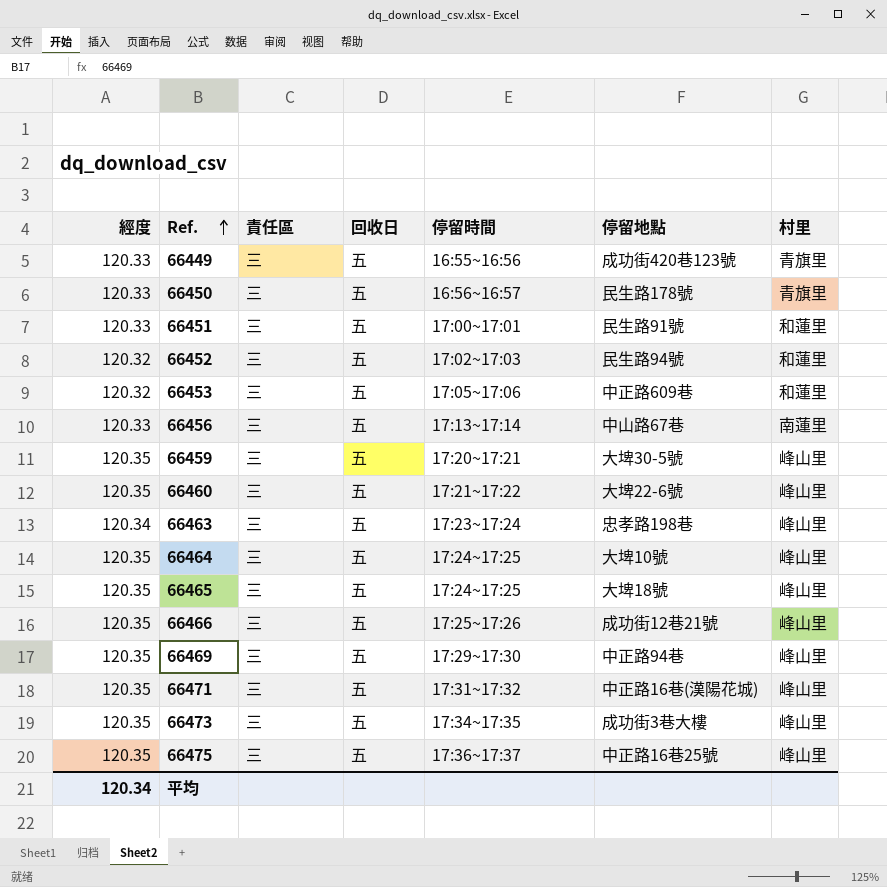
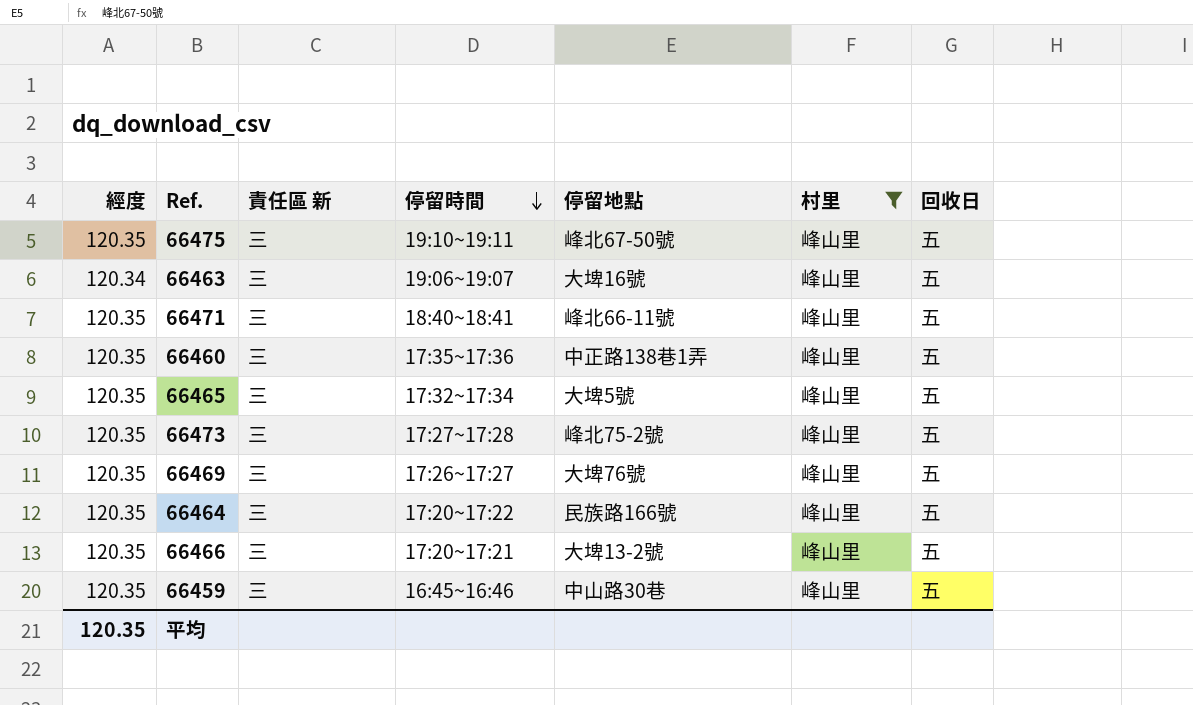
filter: none -> 村里 = 峰山里
row order: Ref. ascending -> 停留時間 descending
column name: 責任區 -> 責任區 新
column 回收日 | position: 4 -> 7
66475 | 停留時間: 17:36~17:37 -> 19:10~19:11
66475 | 停留地點: 中正路16巷25號 -> 峰北67-50號
66463 | 停留時間: 17:23~17:24 -> 19:06~19:07
66463 | 停留地點: 忠孝路198巷 -> 大埤16號
66471 | 停留時間: 17:31~17:32 -> 18:40~18:41
66471 | 停留地點: 中正路16巷(漢陽花城) -> 峰北66-11號
66460 | 停留時間: 17:21~17:22 -> 17:35~17:36
66460 | 停留地點: 大埤22-6號 -> 中正路138巷1弄
66465 | 停留時間: 17:24~17:25 -> 17:32~17:34
66465 | 停留地點: 大埤18號 -> 大埤5號
66473 | 停留時間: 17:34~17:35 -> 17:27~17:28
66473 | 停留地點: 成功街3巷大樓 -> 峰北75-2號
66469 | 停留時間: 17:29~17:30 -> 17:26~17:27
66469 | 停留地點: 中正路94巷 -> 大埤76號
66464 | 停留時間: 17:24~17:25 -> 17:20~17:22
66464 | 停留地點: 大埤10號 -> 民族路166號
66466 | 停留時間: 17:25~17:26 -> 17:20~17:21
66466 | 停留地點: 成功街12巷21號 -> 大埤13-2號
66459 | 停留時間: 17:20~17:21 -> 16:45~16:46
66459 | 停留地點: 大埤30-5號 -> 中山路30巷
平均 | 經度: 120.34 -> 120.35

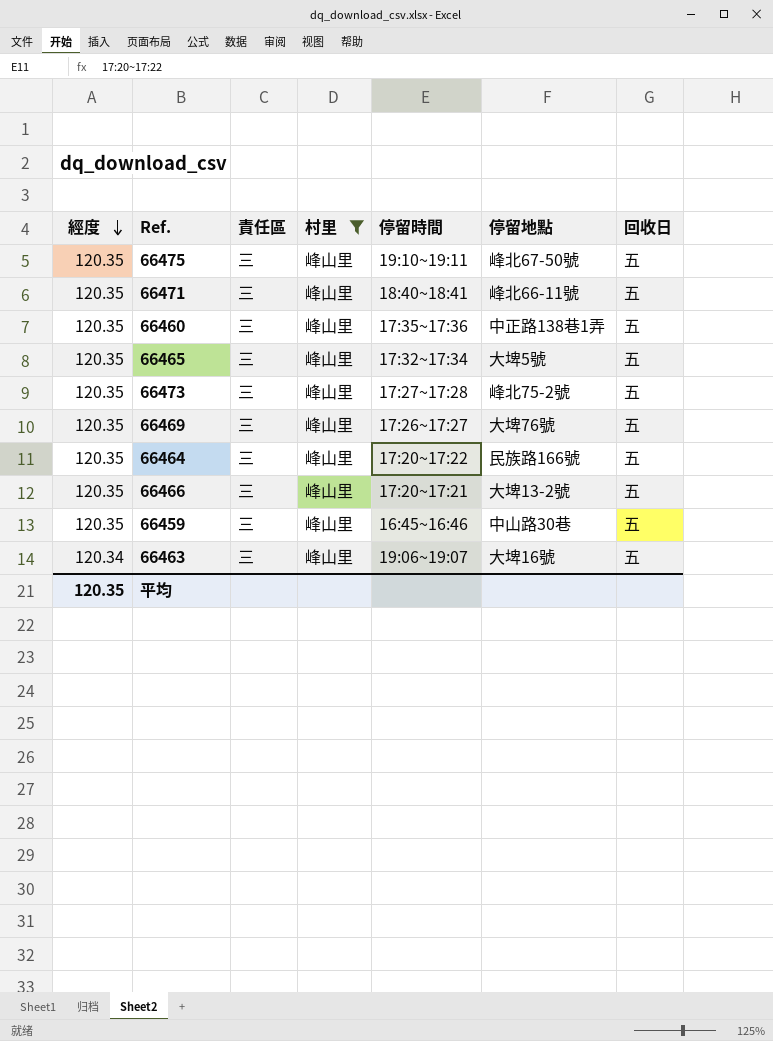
row order: 停留時間 descending -> 經度 descending
column name: 責任區 新 -> 責任區
column 村里 | position: 6 -> 4

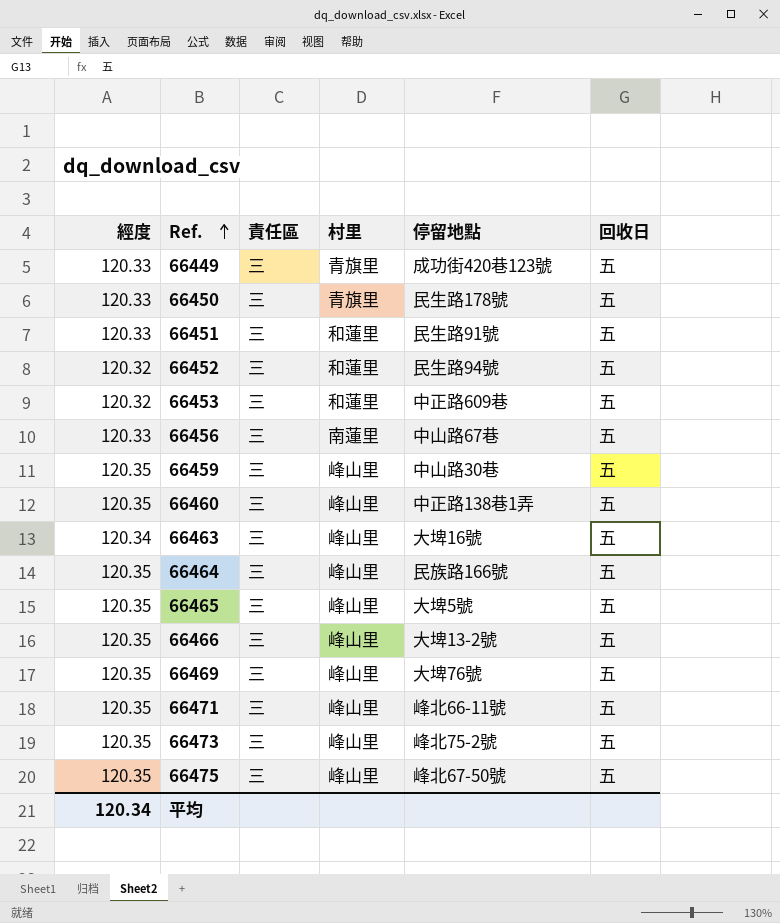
filter: 村里 = 峰山里 -> none
row order: 經度 descending -> Ref. ascending
column 停留時間 | position: 5 -> none
平均 | 經度: 120.35 -> 120.34

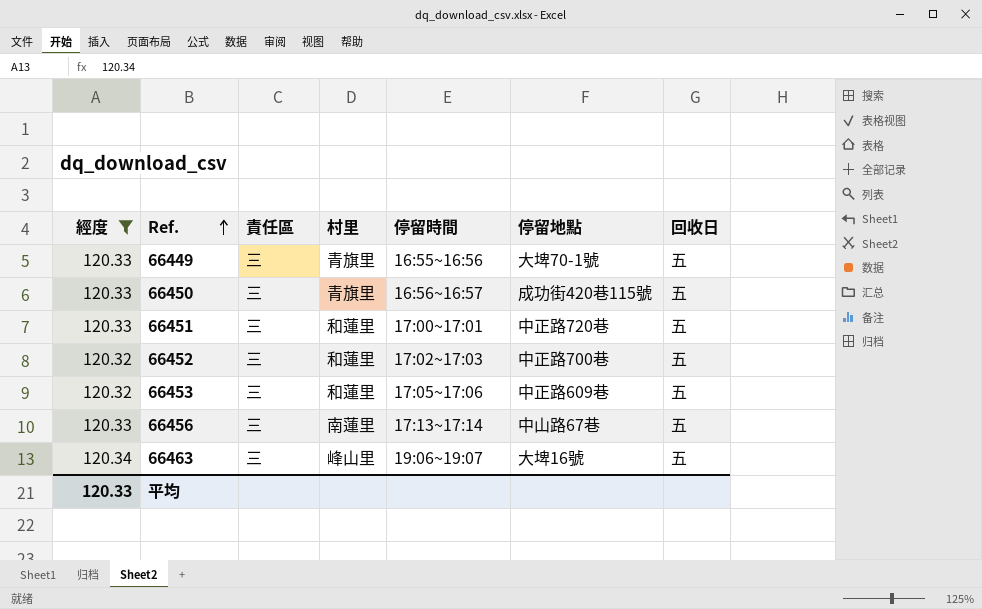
filter: none -> 經度 != 120.35
column 停留時間 | position: none -> 5
66449 | 停留地點: 成功街420巷123號 -> 大埤70-1號
66450 | 停留地點: 民生路178號 -> 成功街420巷115號
66451 | 停留地點: 民生路91號 -> 中正路720巷
66452 | 停留地點: 民生路94號 -> 中正路700巷
平均 | 經度: 120.34 -> 120.33

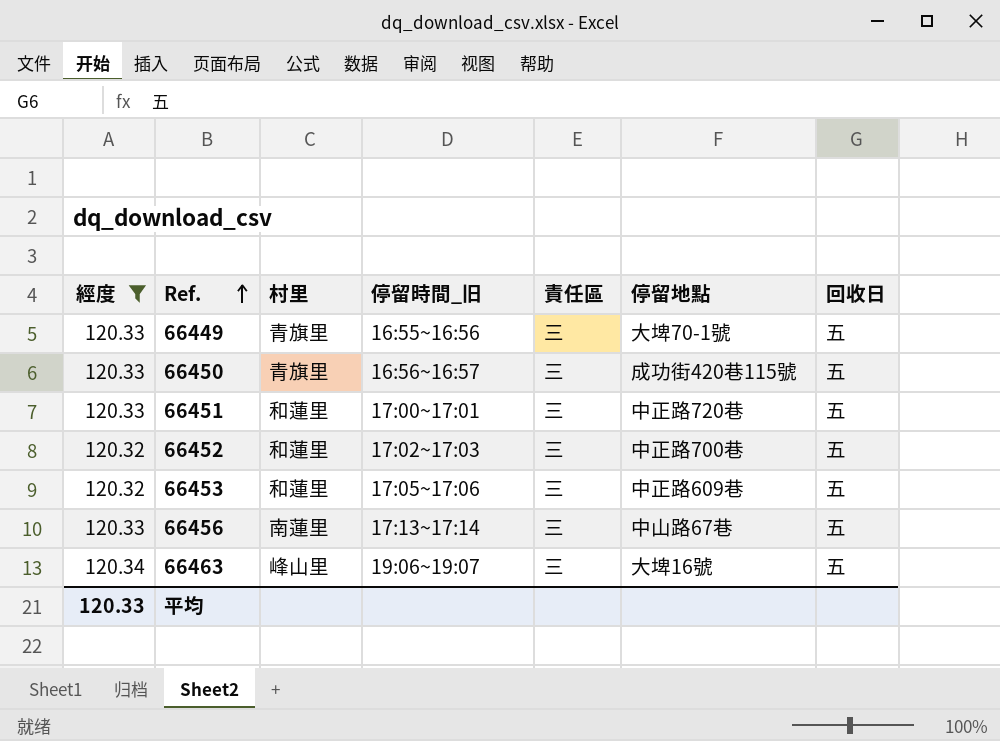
column name: 停留時間 -> 停留時間_旧
column 責任區 | position: 3 -> 5

